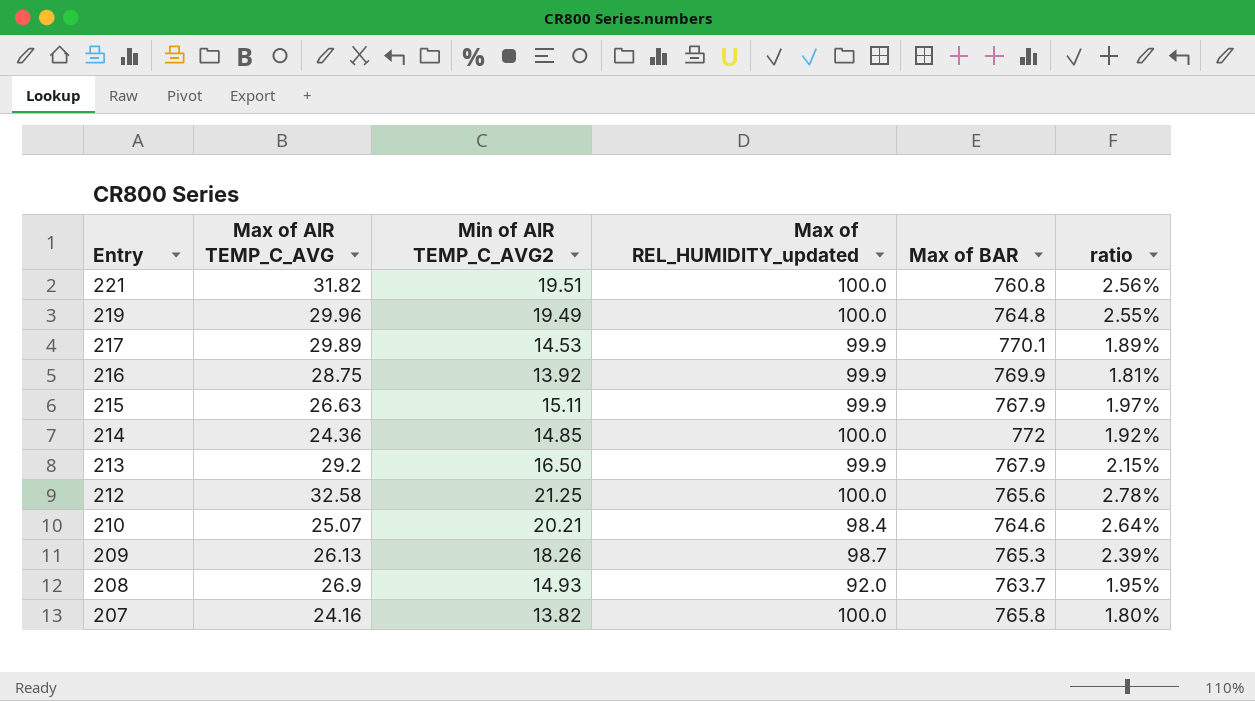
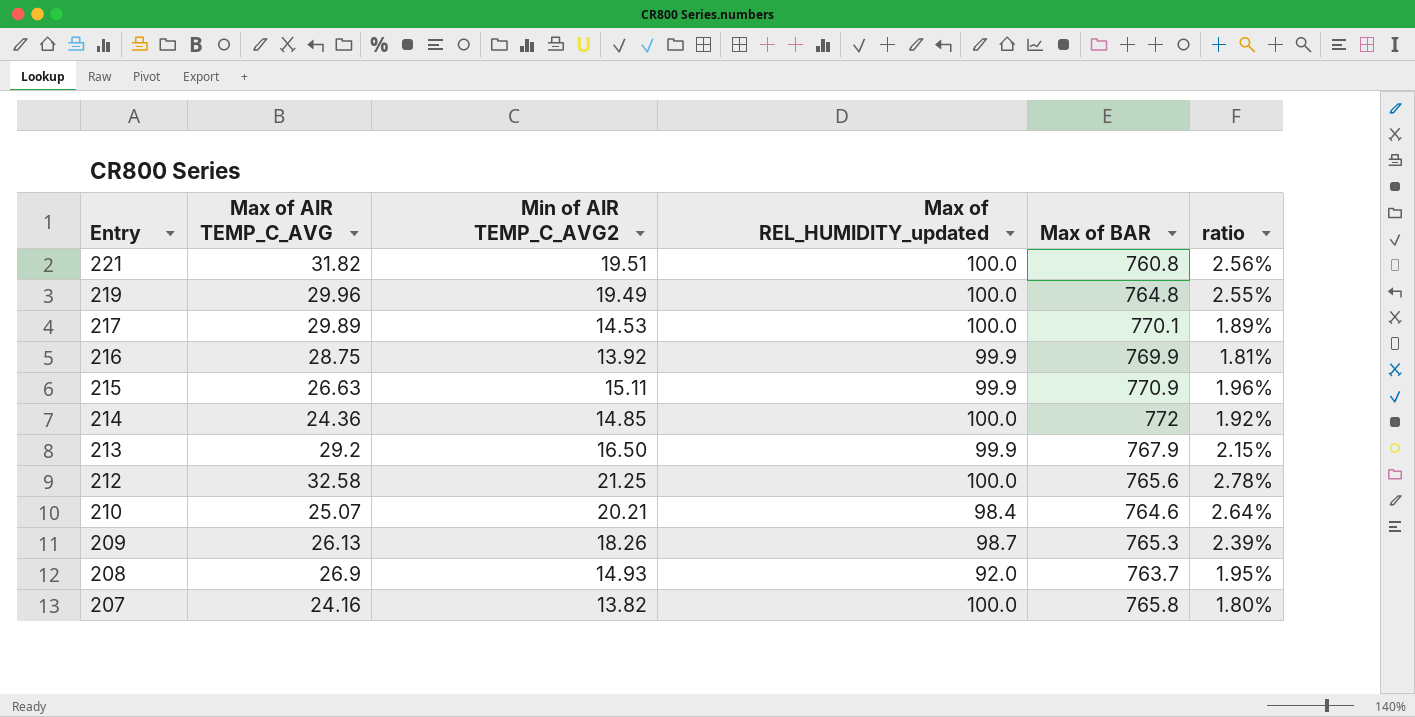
217 | Max of REL_HUMIDITY_updated: 99.9 -> 100.0
215 | Max of BAR: 767.9 -> 770.9
215 | ratio: 1.97% -> 1.96%

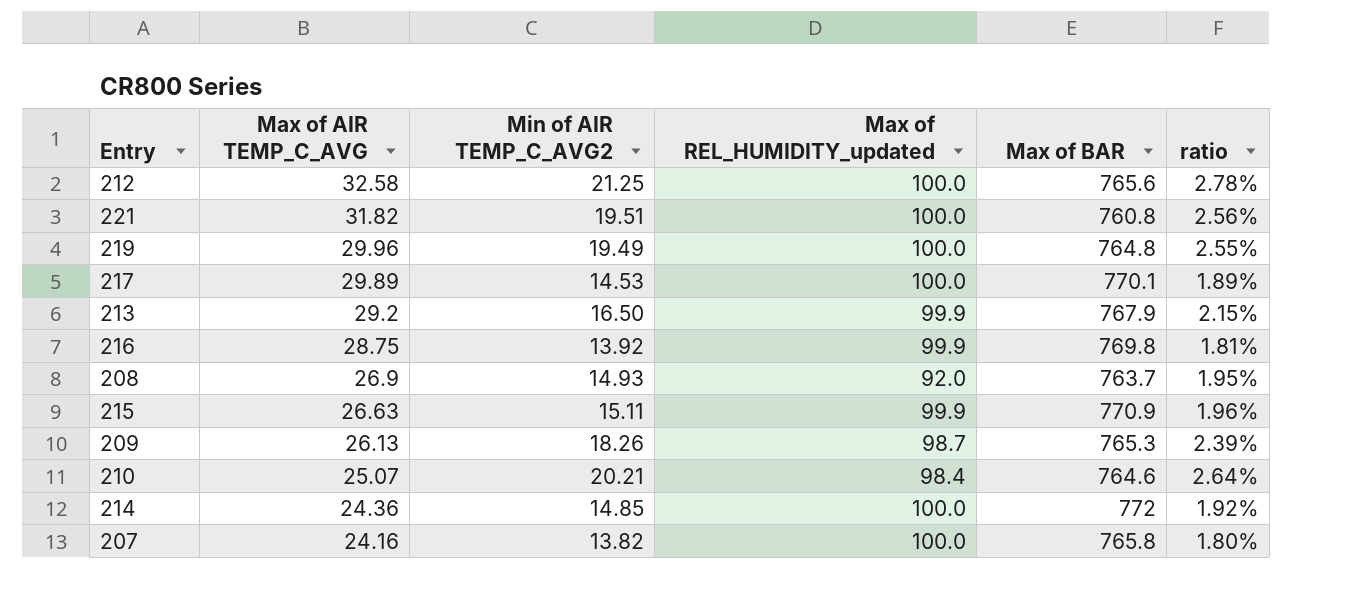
row order: Entry descending -> Max of AIR TEMP_C_AVG descending
216 | Max of BAR: 769.9 -> 769.8

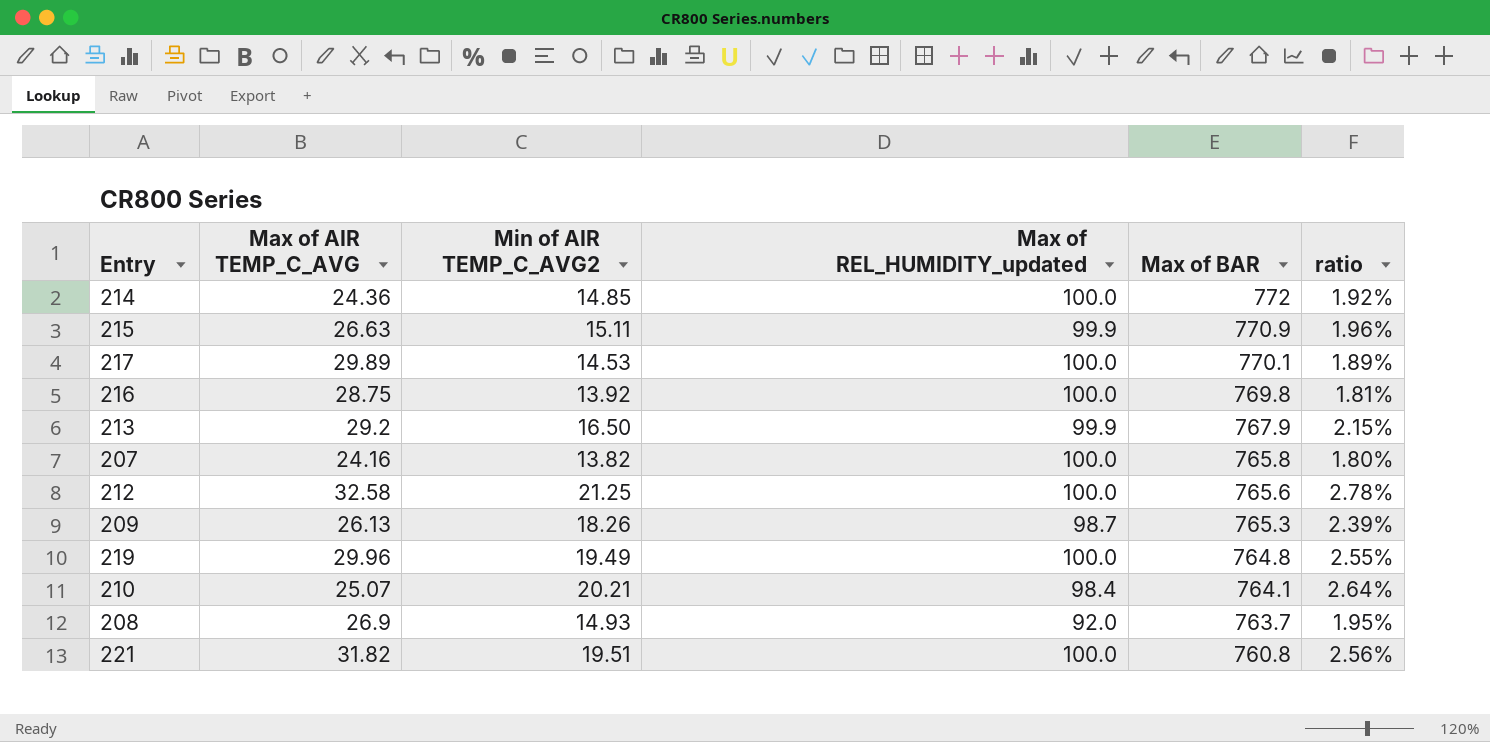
row order: Max of AIR TEMP_C_AVG descending -> Max of BAR descending
216 | Max of REL_HUMIDITY_updated: 99.9 -> 100.0
210 | Max of BAR: 764.6 -> 764.1

